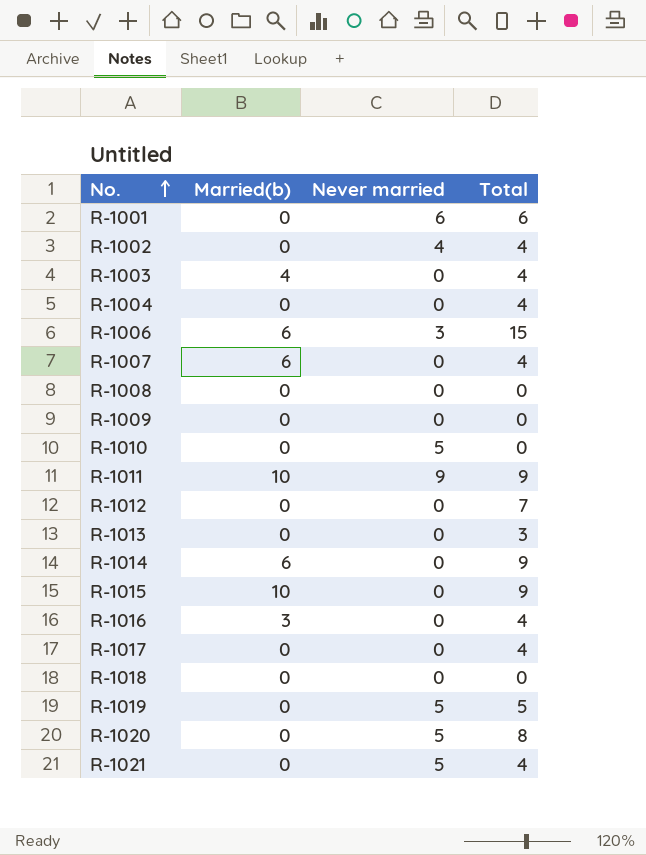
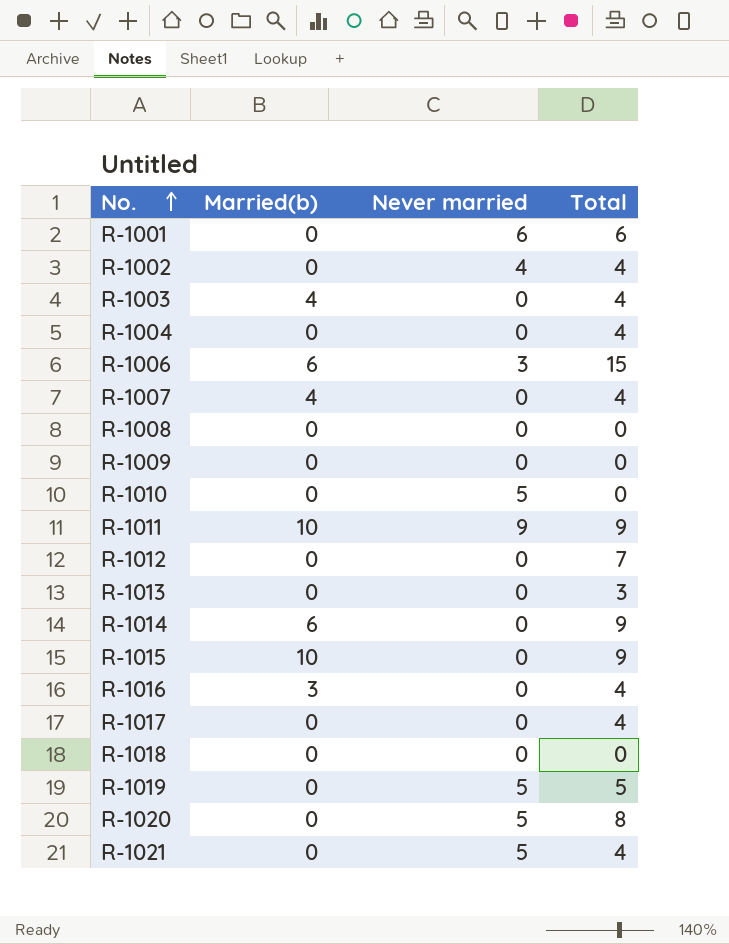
R-1007 | Married(b): 6 -> 4

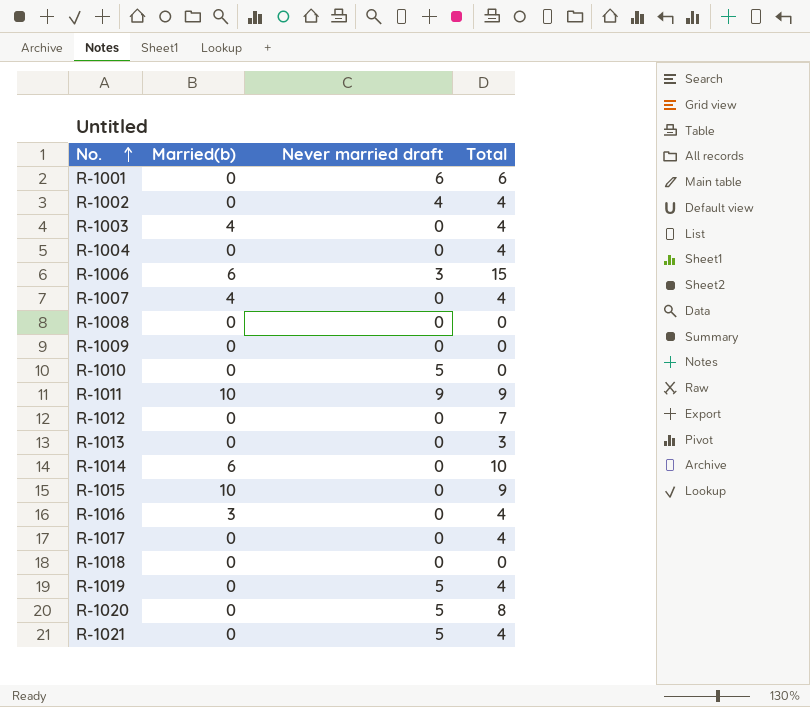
column name: Never married -> Never married draft
R-1014 | Total: 9 -> 10
R-1019 | Total: 5 -> 4

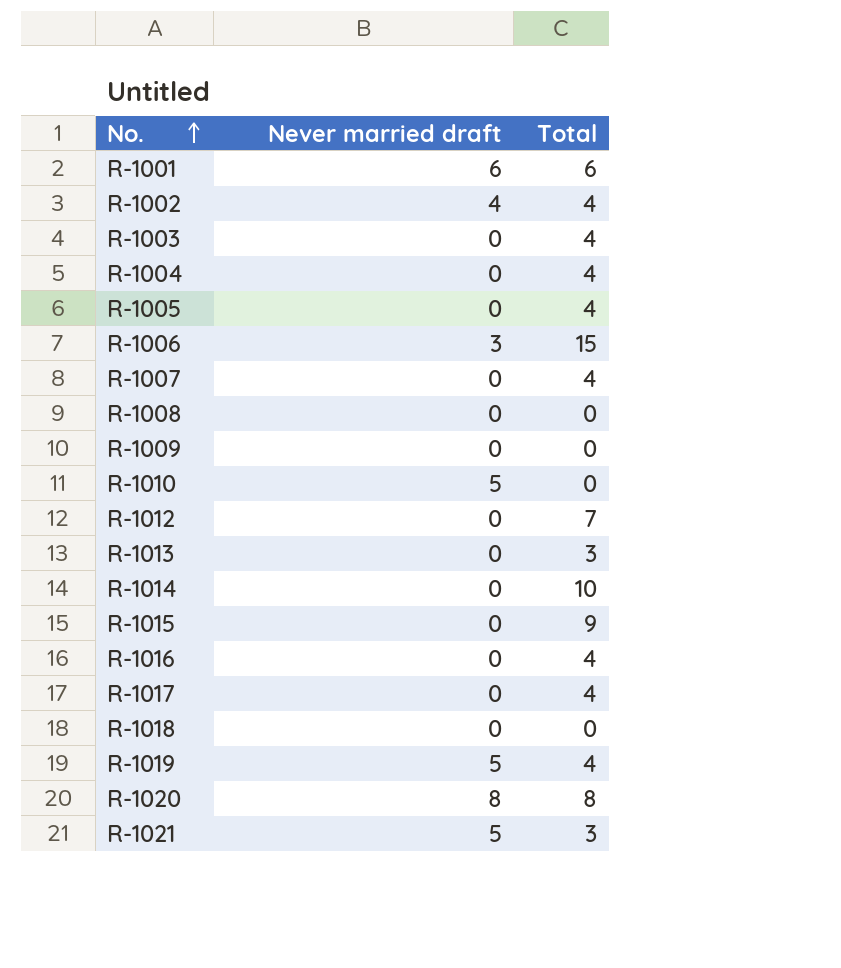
column Married(b) | position: 2 -> none
row R-1011: 10 | 9 | 9 -> none
row R-1005: none -> 0 | 4
R-1020 | Never married draft: 5 -> 8
R-1021 | Total: 4 -> 3

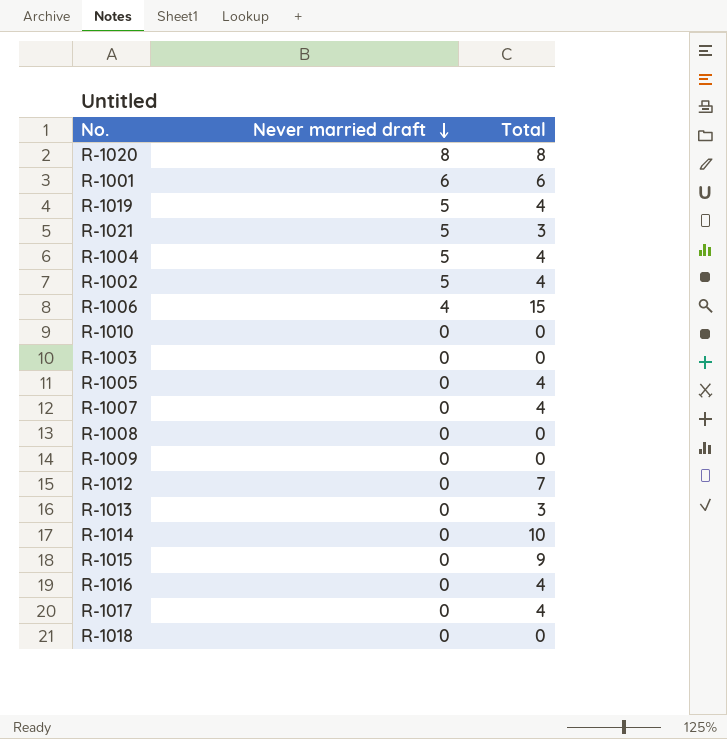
row order: No. ascending -> Never married draft descending
R-1004 | Never married draft: 0 -> 5
R-1002 | Never married draft: 4 -> 5
R-1006 | Never married draft: 3 -> 4
R-1010 | Never married draft: 5 -> 0
R-1003 | Total: 4 -> 0

